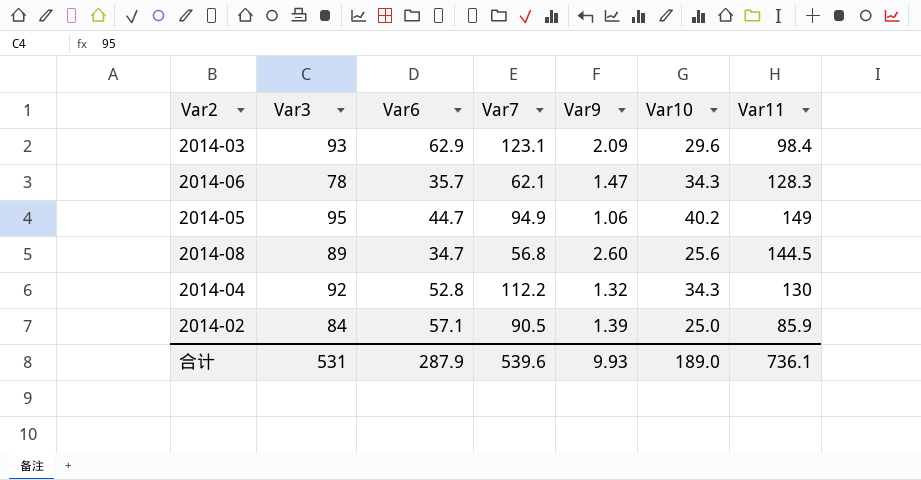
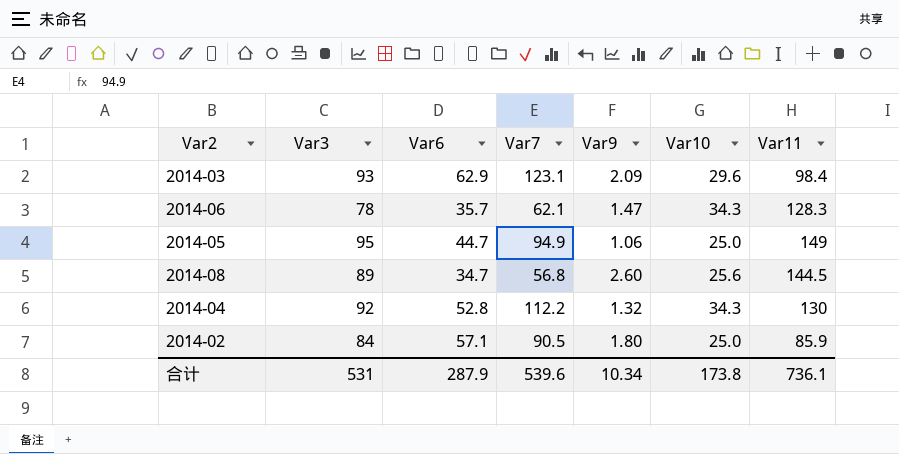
2014-05 | Var10: 40.2 -> 25.0
2014-02 | Var9: 1.39 -> 1.80
合计 | Var9: 9.93 -> 10.34
合计 | Var10: 189.0 -> 173.8

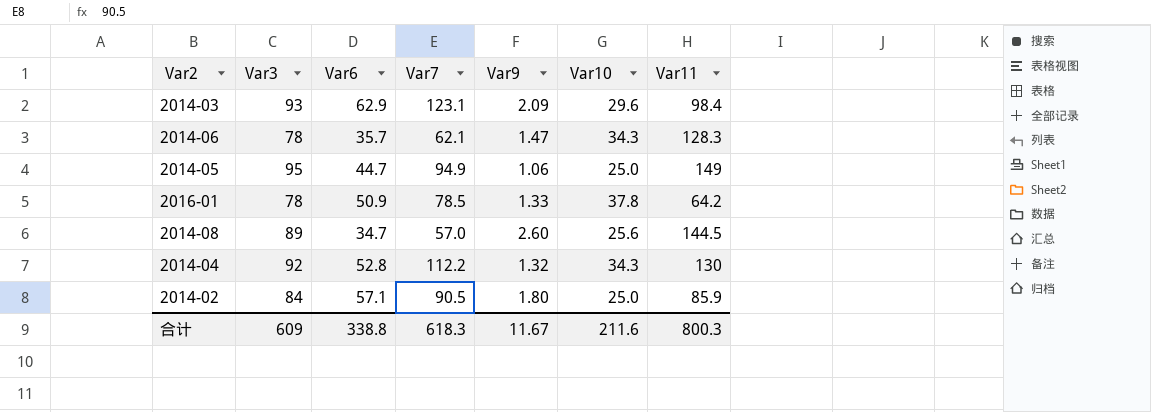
row 2016-01: none -> 78 | 50.9 | 78.5 | 1.33 | 37.8 | 64.2
2014-08 | Var7: 56.8 -> 57.0
合计 | Var3: 531 -> 609
合计 | Var6: 287.9 -> 338.8
合计 | Var7: 539.6 -> 618.3
合计 | Var9: 10.34 -> 11.67
合计 | Var10: 173.8 -> 211.6
合计 | Var11: 736.1 -> 800.3

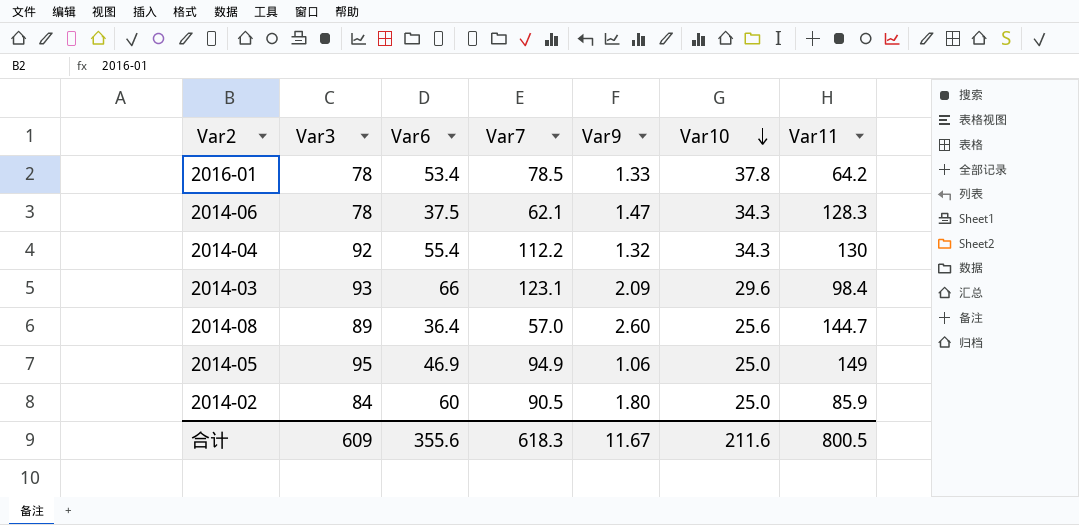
row order: none -> Var10 descending
2016-01 | Var6: 50.9 -> 53.4
2014-06 | Var6: 35.7 -> 37.5
2014-04 | Var6: 52.8 -> 55.4
2014-03 | Var6: 62.9 -> 66
2014-08 | Var6: 34.7 -> 36.4
2014-08 | Var11: 144.5 -> 144.7
2014-05 | Var6: 44.7 -> 46.9
2014-02 | Var6: 57.1 -> 60
合计 | Var6: 338.8 -> 355.6
合计 | Var11: 800.3 -> 800.5

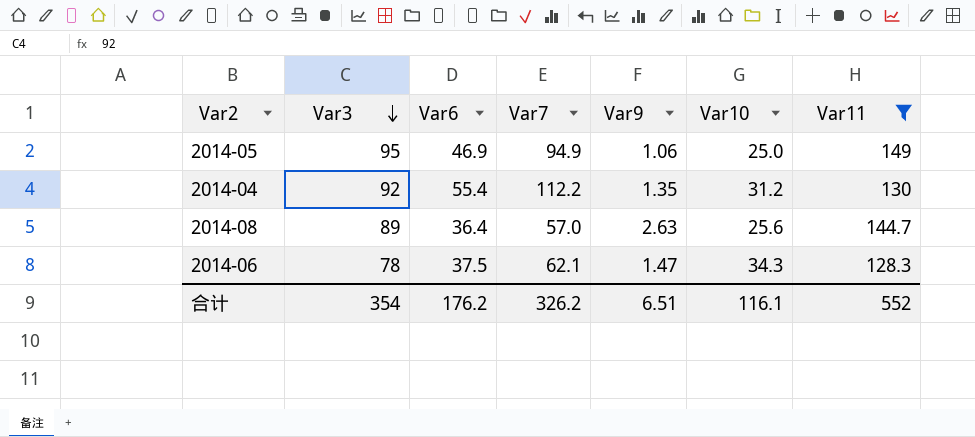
filter: none -> Var11 >= 128.3
row order: Var10 descending -> Var3 descending
2014-04 | Var9: 1.32 -> 1.35
2014-04 | Var10: 34.3 -> 31.2
2014-08 | Var9: 2.60 -> 2.63
合计 | Var3: 609 -> 354
合计 | Var6: 355.6 -> 176.2
合计 | Var7: 618.3 -> 326.2
合计 | Var9: 11.67 -> 6.51
合计 | Var10: 211.6 -> 116.1
合计 | Var11: 800.5 -> 552

